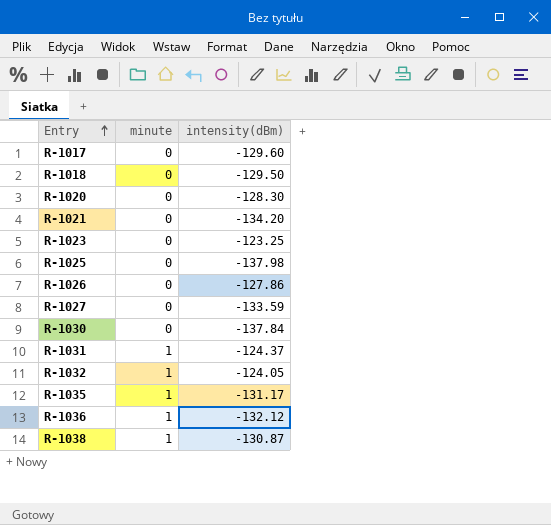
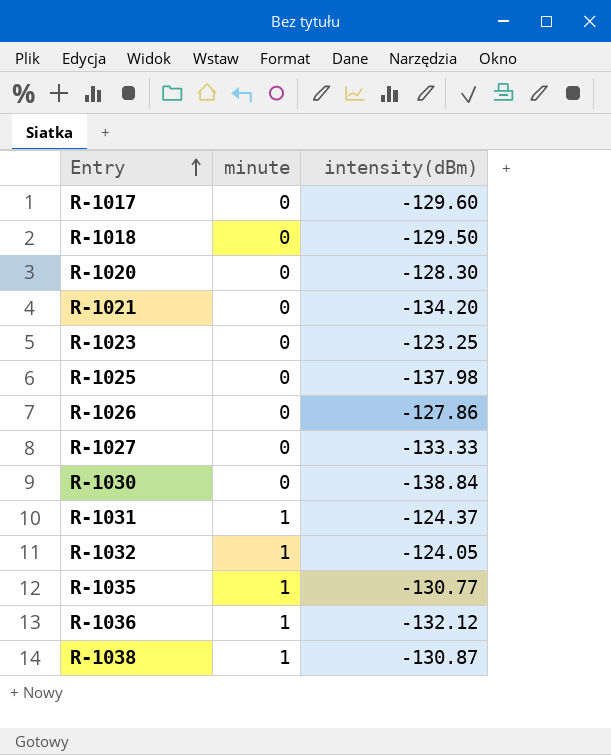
R-1027 | intensity(dBm): -133.59 -> -133.33
R-1030 | intensity(dBm): -137.84 -> -138.84
R-1035 | intensity(dBm): -131.17 -> -130.77

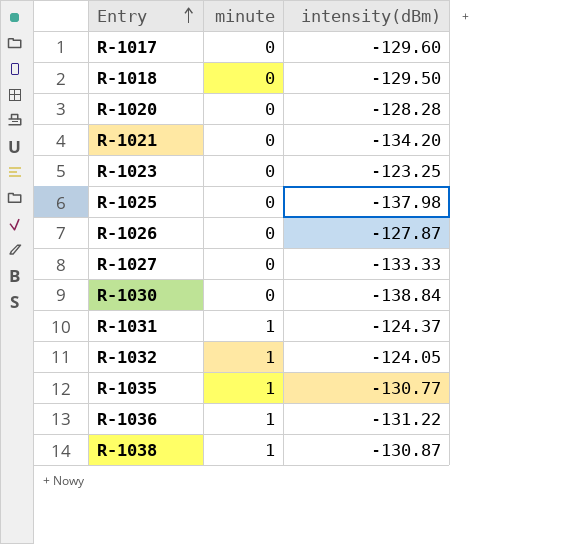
R-1020 | intensity(dBm): -128.30 -> -128.28
R-1026 | intensity(dBm): -127.86 -> -127.87
R-1036 | intensity(dBm): -132.12 -> -131.22

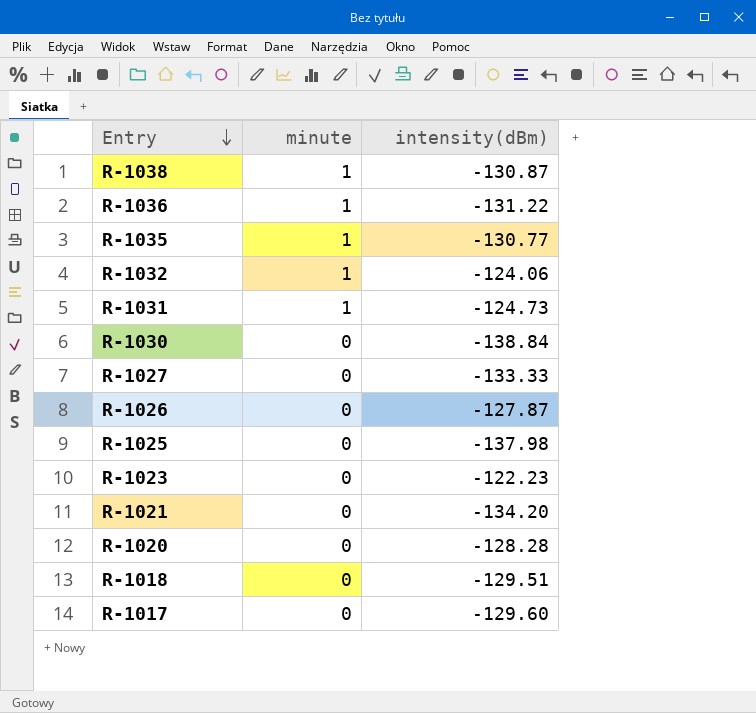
row order: Entry ascending -> Entry descending
R-1032 | intensity(dBm): -124.05 -> -124.06
R-1031 | intensity(dBm): -124.37 -> -124.73
R-1023 | intensity(dBm): -123.25 -> -122.23
R-1018 | intensity(dBm): -129.50 -> -129.51

